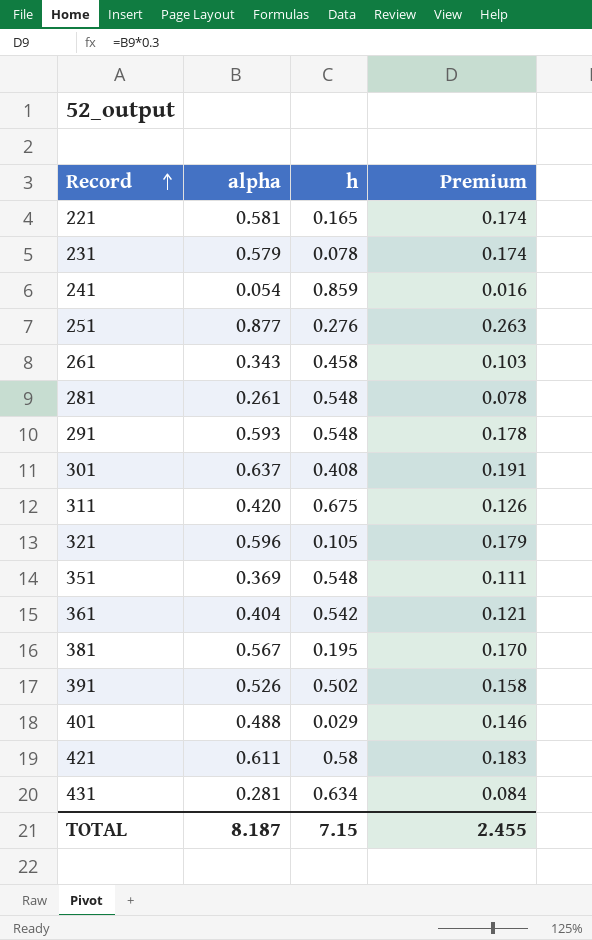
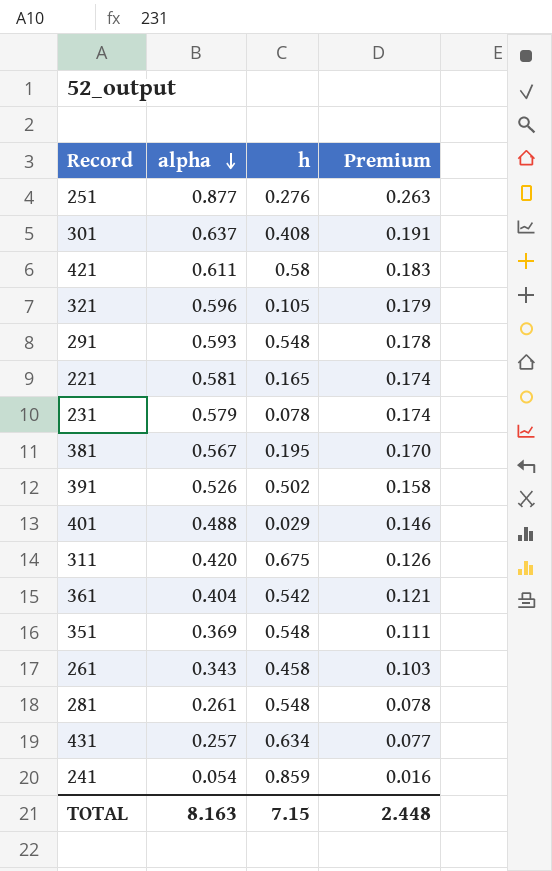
row order: Record ascending -> alpha descending
431 | alpha: 0.281 -> 0.257
431 | Premium: 0.084 -> 0.077
TOTAL | alpha: 8.187 -> 8.163
TOTAL | Premium: 2.455 -> 2.448

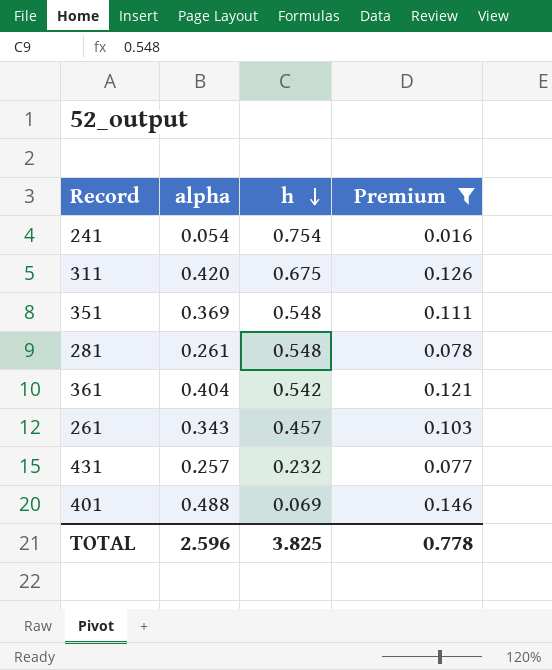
filter: none -> Premium <= 0.146
row order: alpha descending -> h descending
241 | h: 0.859 -> 0.754
261 | h: 0.458 -> 0.457
431 | h: 0.634 -> 0.232
401 | h: 0.029 -> 0.069
TOTAL | alpha: 8.163 -> 2.596
TOTAL | h: 7.15 -> 3.825
TOTAL | Premium: 2.448 -> 0.778

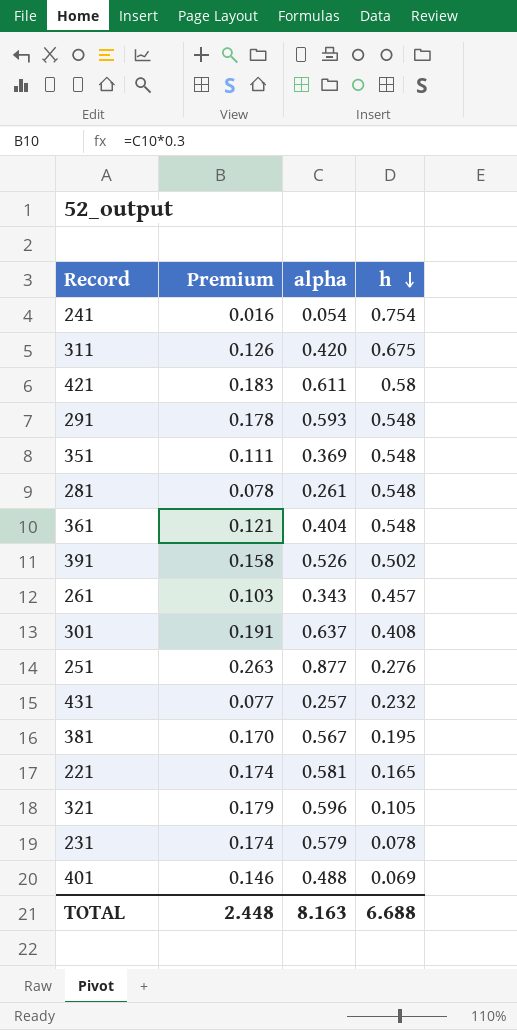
filter: Premium <= 0.146 -> none
column Premium | position: 4 -> 2
361 | h: 0.542 -> 0.548
TOTAL | Premium: 0.778 -> 2.448
TOTAL | alpha: 2.596 -> 8.163
TOTAL | h: 3.825 -> 6.688

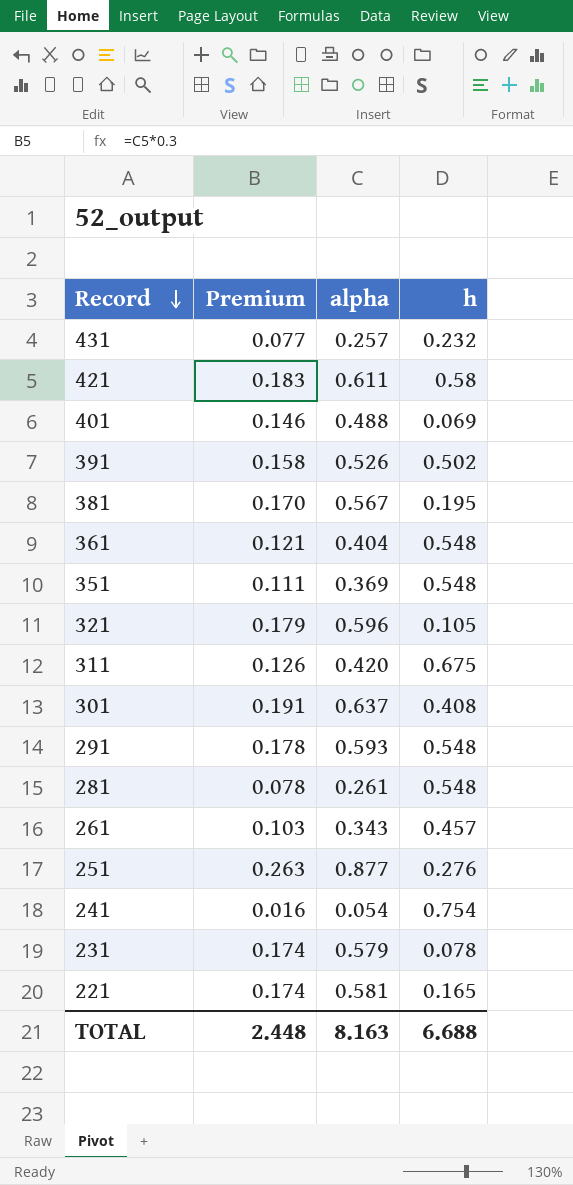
row order: h descending -> Record descending

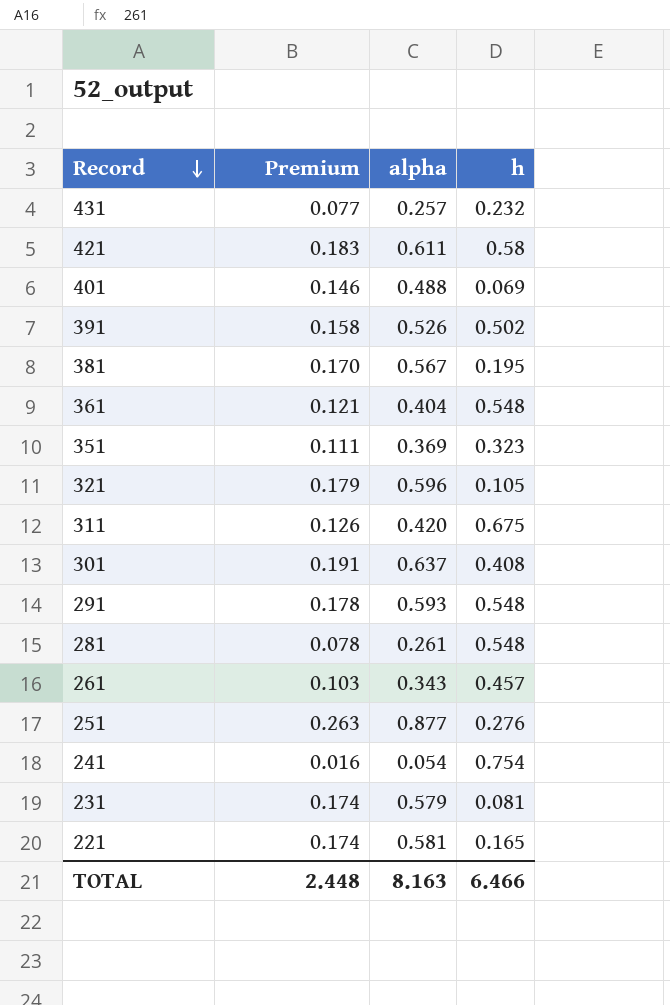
351 | h: 0.548 -> 0.323
231 | h: 0.078 -> 0.081
TOTAL | h: 6.688 -> 6.466

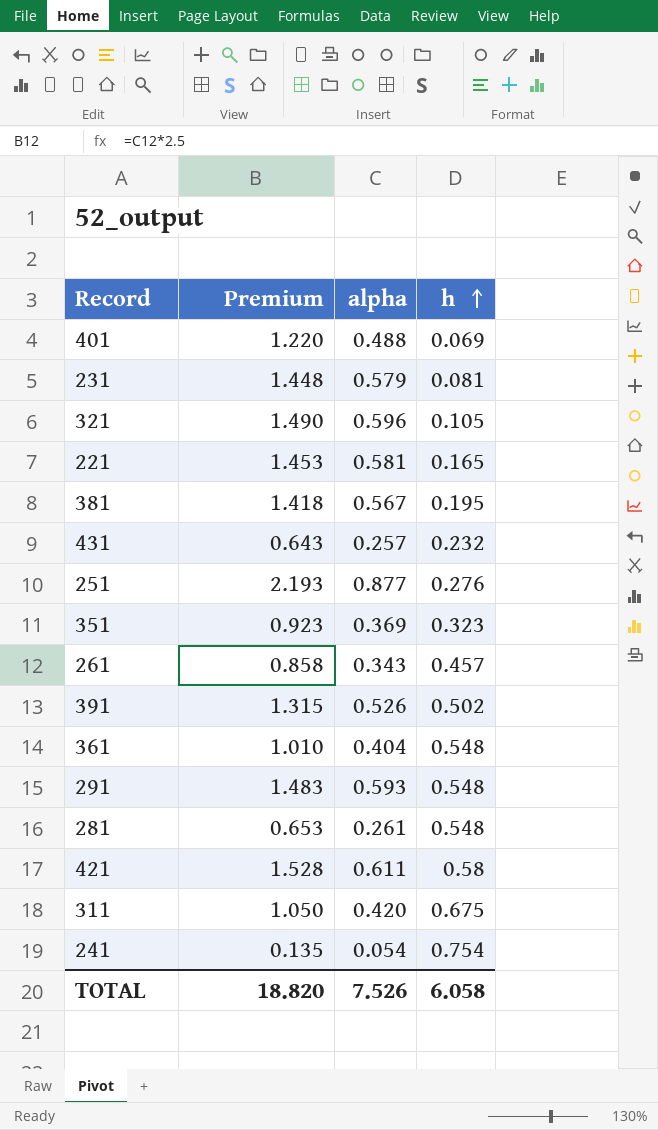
row order: Record descending -> h ascending
column Premium | formula: [alpha] * 0.3 -> [alpha] * 2.5
row 301: 0.191 | 0.637 | 0.408 -> none
TOTAL | Premium: 2.448 -> 18.820
TOTAL | alpha: 8.163 -> 7.526
TOTAL | h: 6.466 -> 6.058

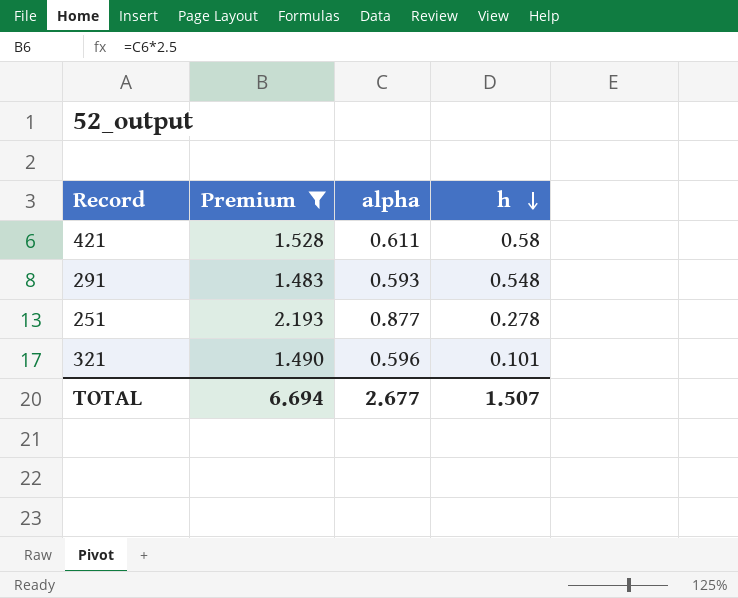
filter: none -> Premium >= 1.483
row order: h ascending -> h descending
251 | h: 0.276 -> 0.278
321 | h: 0.105 -> 0.101
TOTAL | Premium: 18.820 -> 6.694
TOTAL | alpha: 7.526 -> 2.677
TOTAL | h: 6.058 -> 1.507

